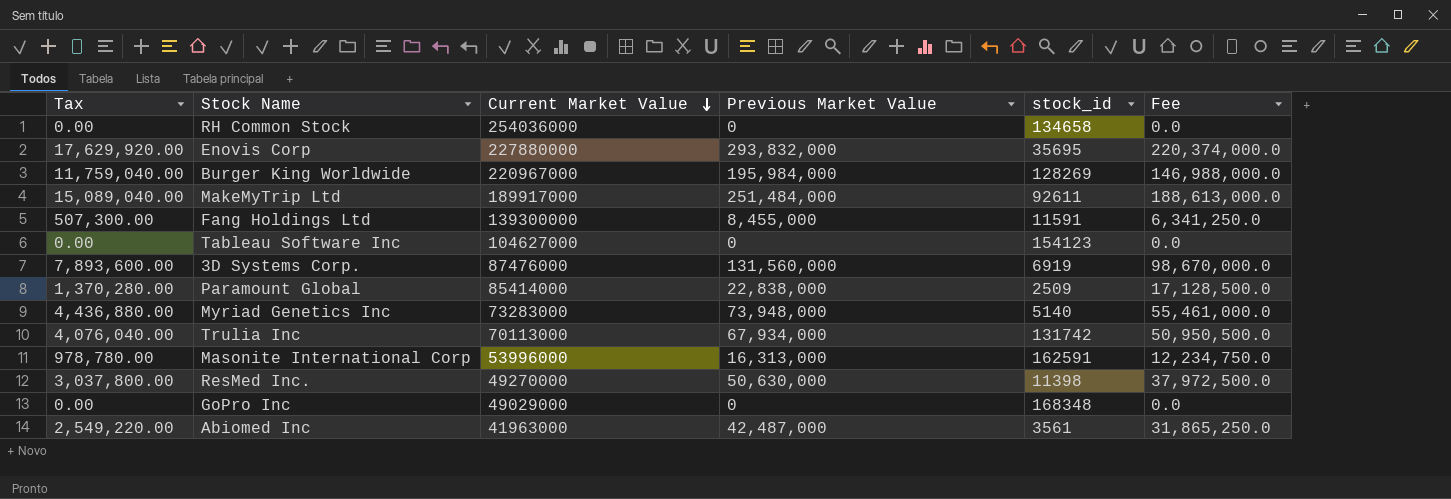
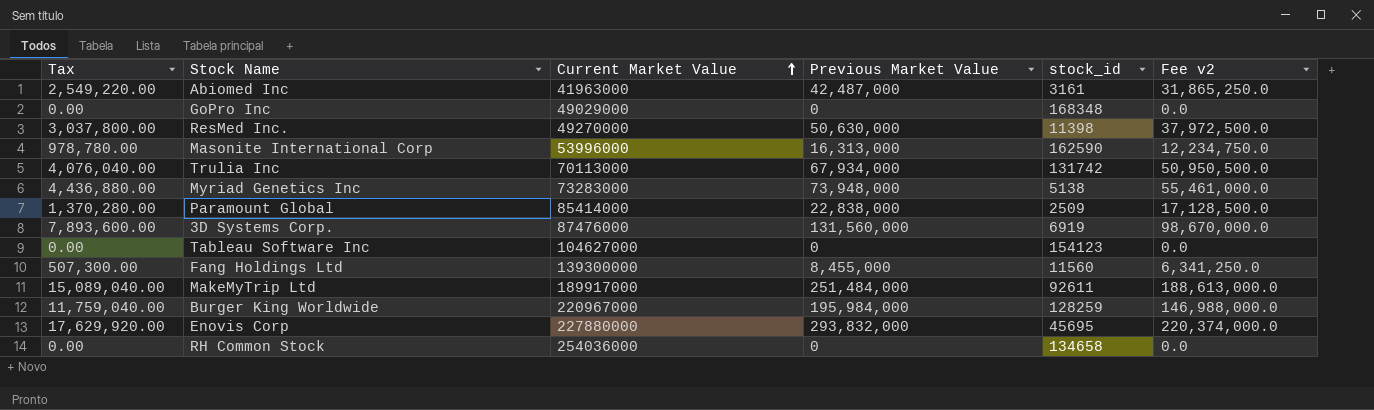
row order: Current Market Value descending -> Current Market Value ascending
column name: Fee -> Fee v2
Abiomed Inc | stock_id: 3561 -> 3161
Masonite International Corp | stock_id: 162591 -> 162590
Myriad Genetics Inc | stock_id: 5140 -> 5138
Fang Holdings Ltd | stock_id: 11591 -> 11560
Burger King Worldwide | stock_id: 128269 -> 128259
Enovis Corp | stock_id: 35695 -> 45695

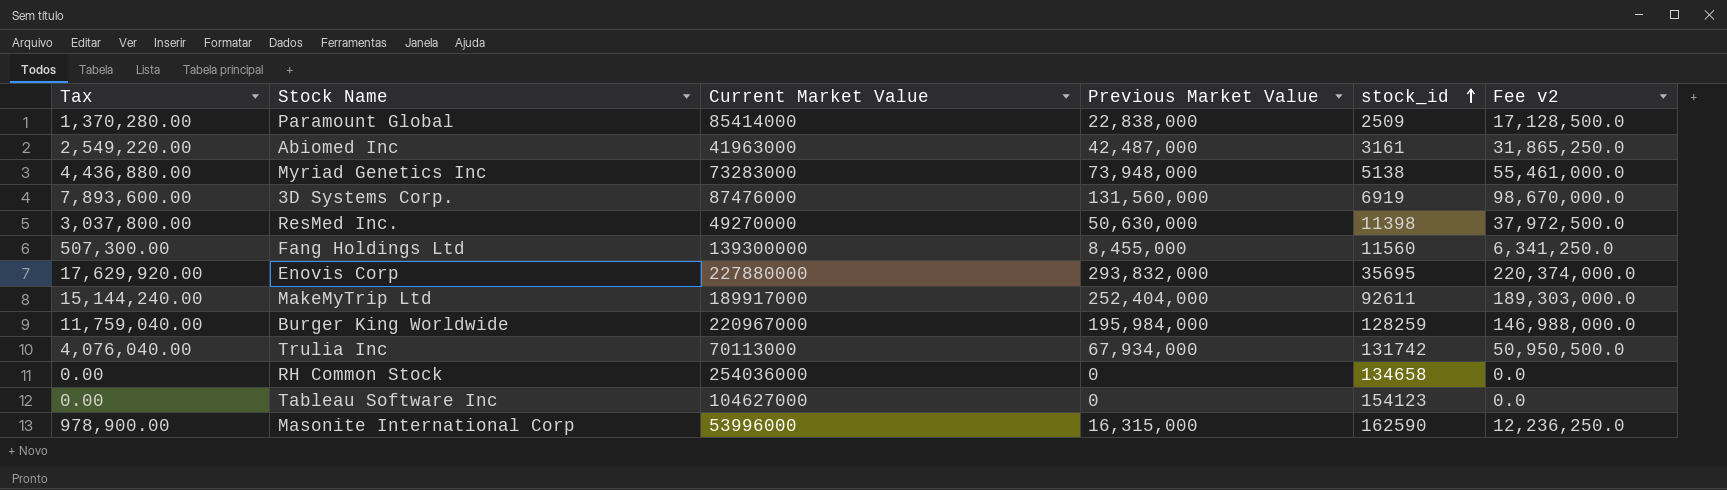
row order: Current Market Value ascending -> stock_id ascending
row GoPro Inc: 0.00 | 49029000 | 0 | 168348 | 0.0 -> none
Enovis Corp | stock_id: 45695 -> 35695
MakeMyTrip Ltd | Tax: 15,089,040.00 -> 15,144,240.00
MakeMyTrip Ltd | Previous Market Value: 251,484,000 -> 252,404,000
MakeMyTrip Ltd | Fee v2: 188,613,000.0 -> 189,303,000.0
Masonite International Corp | Tax: 978,780.00 -> 978,900.00
Masonite International Corp | Previous Market Value: 16,313,000 -> 16,315,000
Masonite International Corp | Fee v2: 12,234,750.0 -> 12,236,250.0

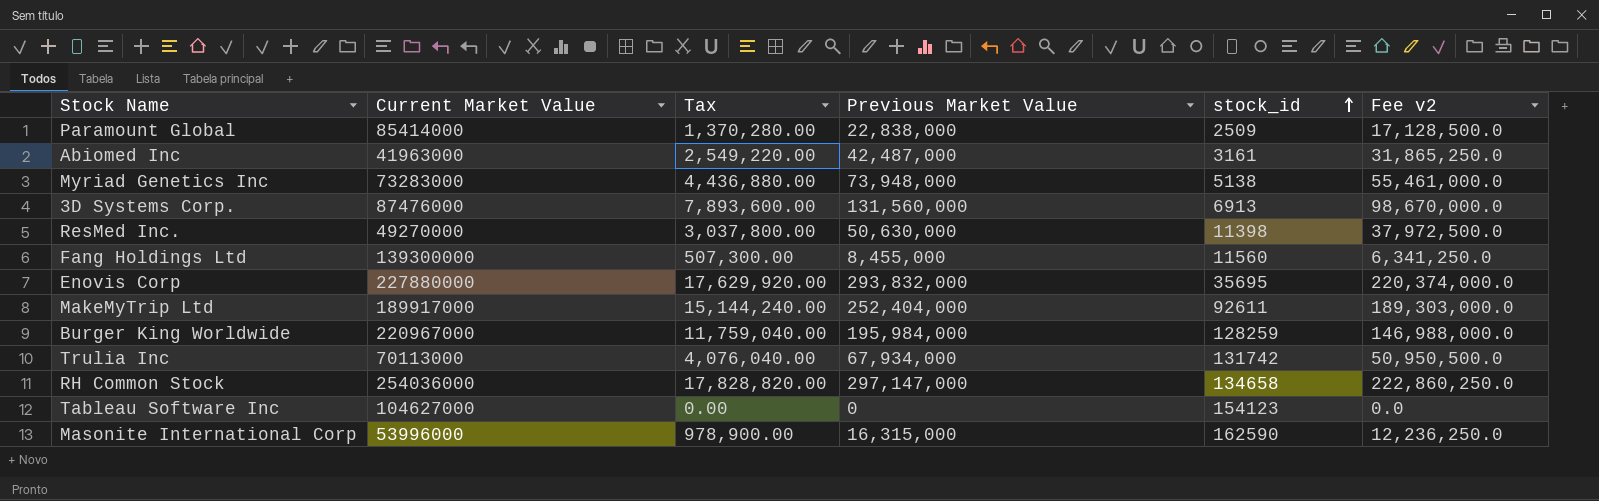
column Tax | position: 1 -> 3
3D Systems Corp. | stock_id: 6919 -> 6913
RH Common Stock | Tax: 0.00 -> 17,828,820.00
RH Common Stock | Previous Market Value: 0 -> 297,147,000
RH Common Stock | Fee v2: 0.0 -> 222,860,250.0

